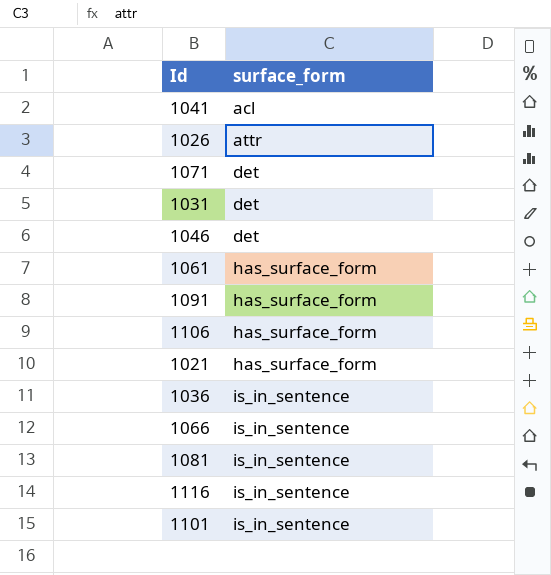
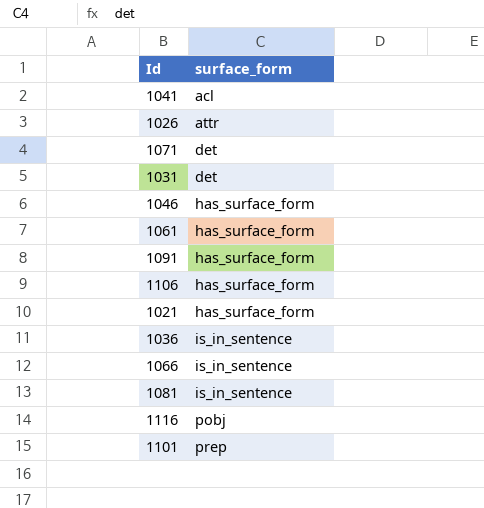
1046 | surface_form: det -> has_surface_form
1116 | surface_form: is_in_sentence -> pobj
1101 | surface_form: is_in_sentence -> prep

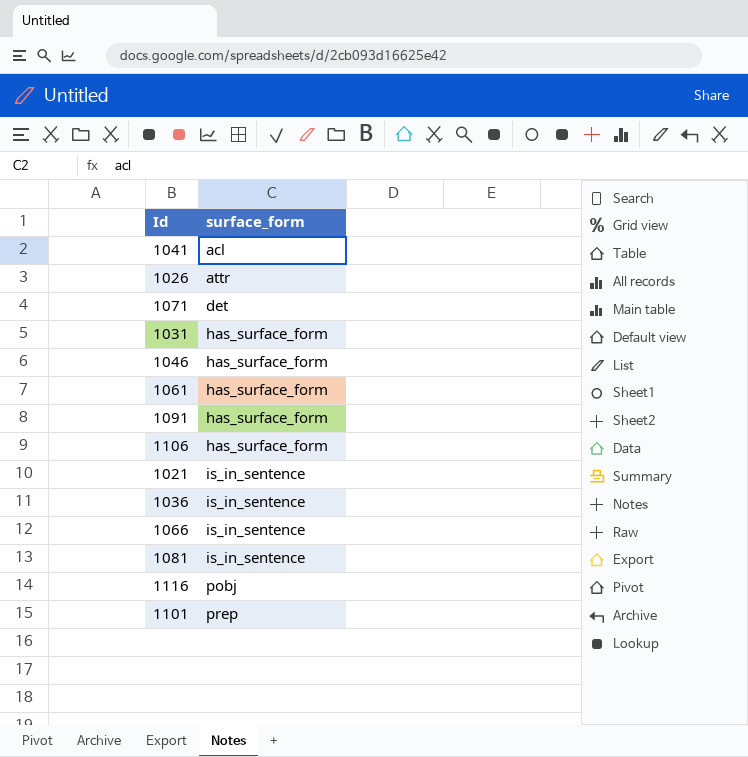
1031 | surface_form: det -> has_surface_form
1021 | surface_form: has_surface_form -> is_in_sentence

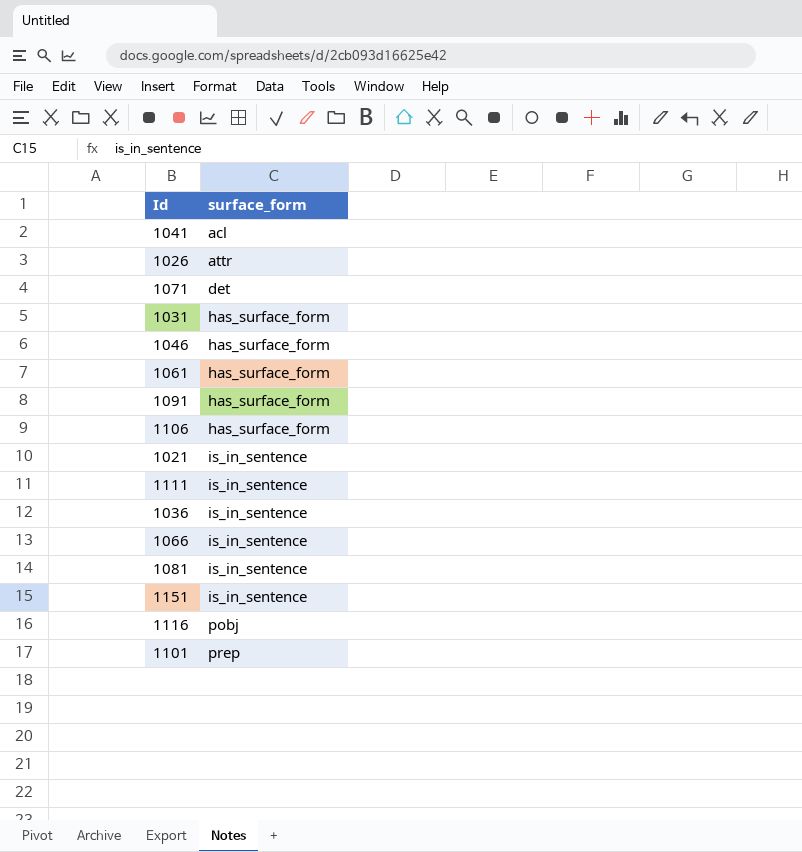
row 1111: none -> is_in_sentence
row 1151: none -> is_in_sentence

